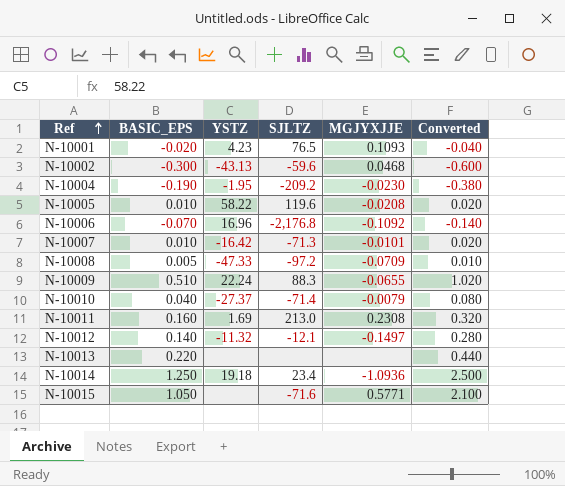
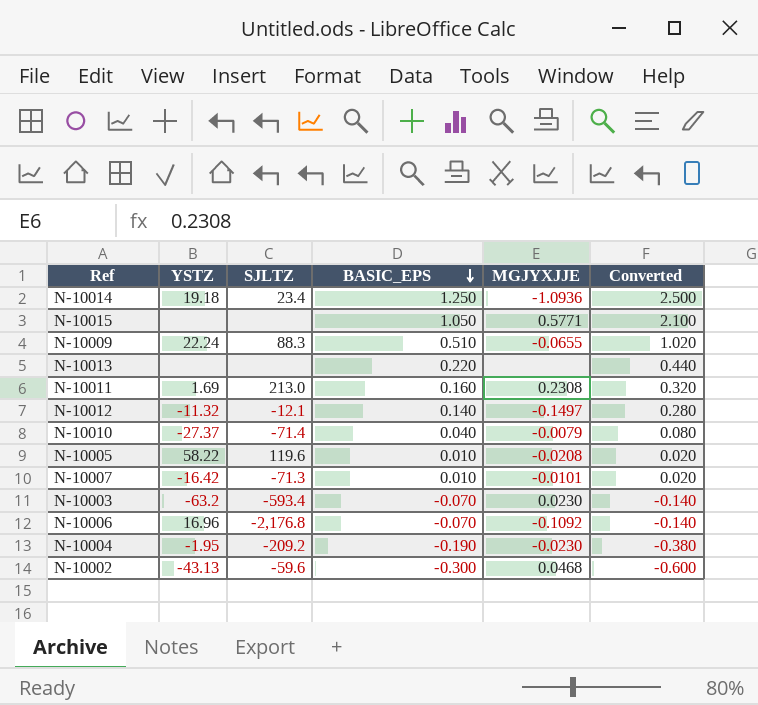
row order: Ref ascending -> BASIC_EPS descending
column BASIC_EPS | position: 2 -> 4
row N-10001: -0.020 | 4.23 | 76.5 | 0.1093 | -0.040 -> none
row N-10008: 0.005 | -47.33 | -97.2 | -0.0709 | 0.010 -> none
N-10015 | SJLTZ: -71.6 -> none
row N-10003: none -> -63.2 | -593.4 | -0.070 | 0.0230 | -0.140

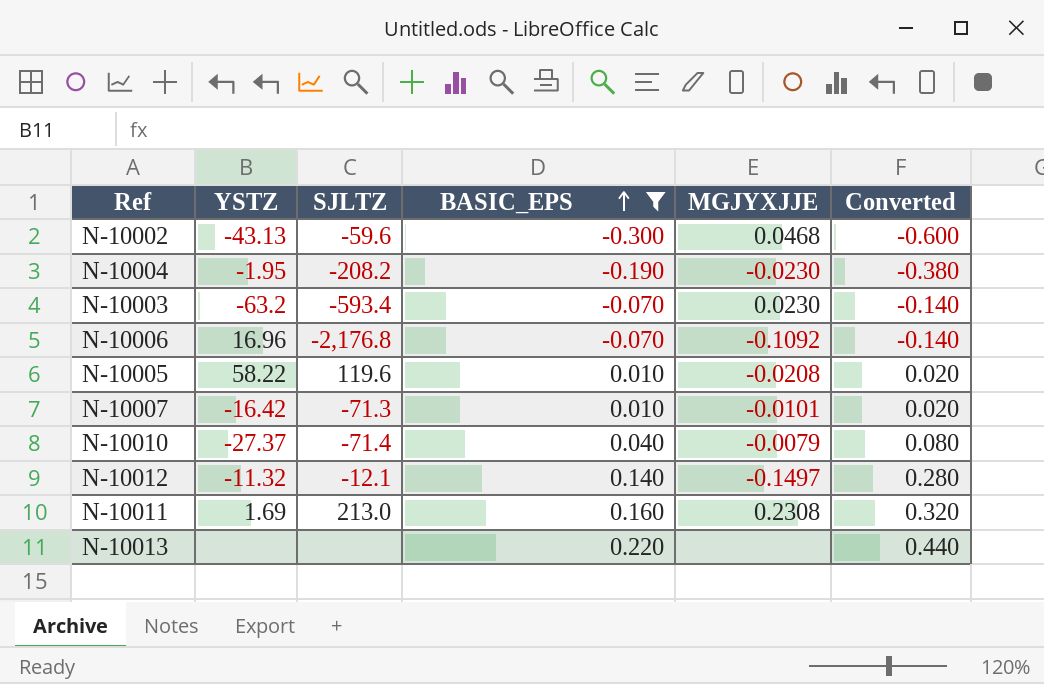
filter: none -> BASIC_EPS <= 0.220
row order: BASIC_EPS descending -> BASIC_EPS ascending
N-10004 | SJLTZ: -209.2 -> -208.2

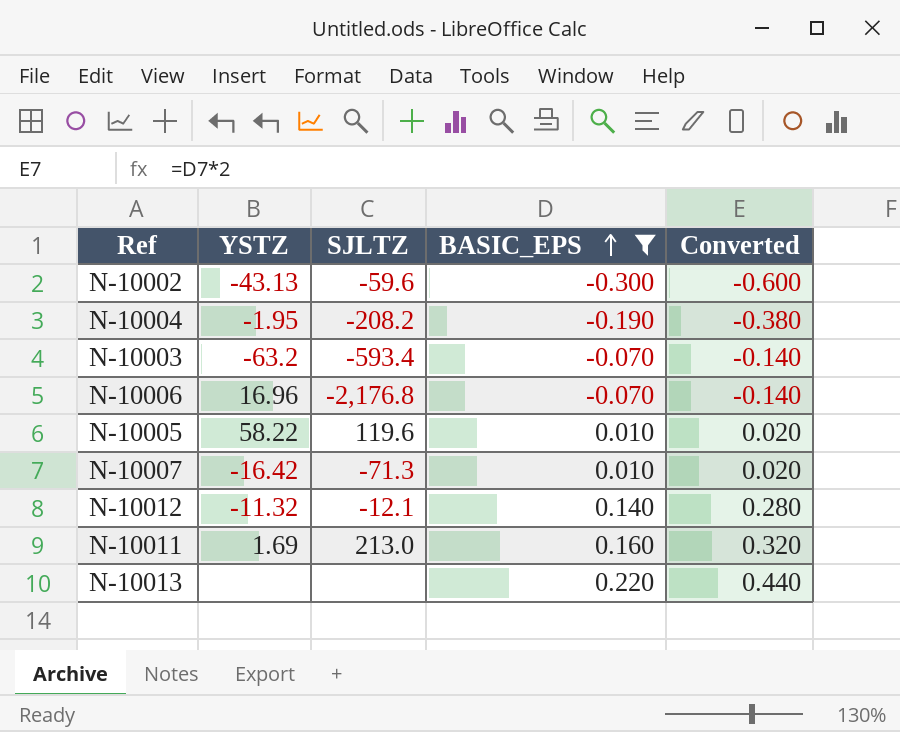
column MGJYXJJE | position: 5 -> none
row N-10010: -27.37 | -71.4 | 0.040 | -0.0079 | 0.080 -> none

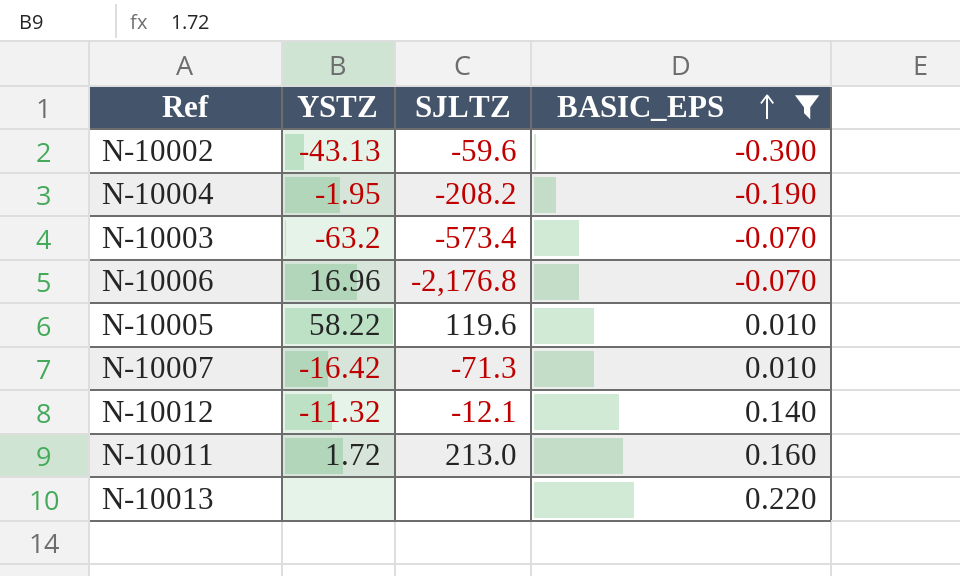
column Converted | formula: [BASIC_EPS] * 2 -> none
N-10003 | SJLTZ: -593.4 -> -573.4
N-10011 | YSTZ: 1.69 -> 1.72

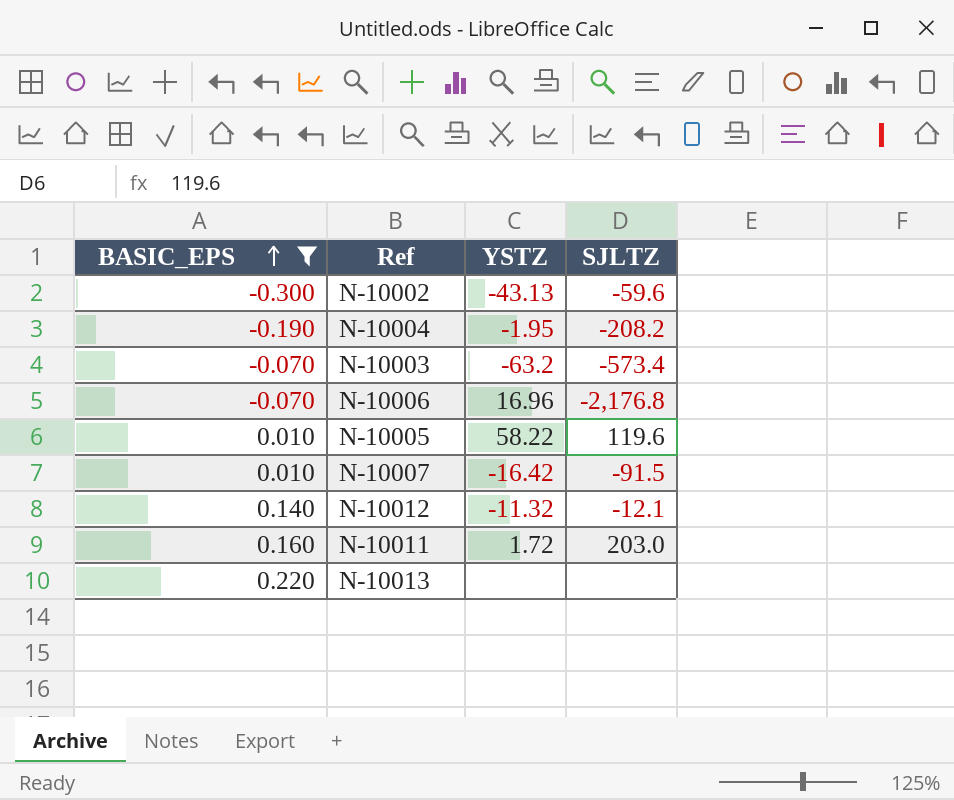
column BASIC_EPS | position: 4 -> 1
N-10007 | SJLTZ: -71.3 -> -91.5
N-10011 | SJLTZ: 213.0 -> 203.0

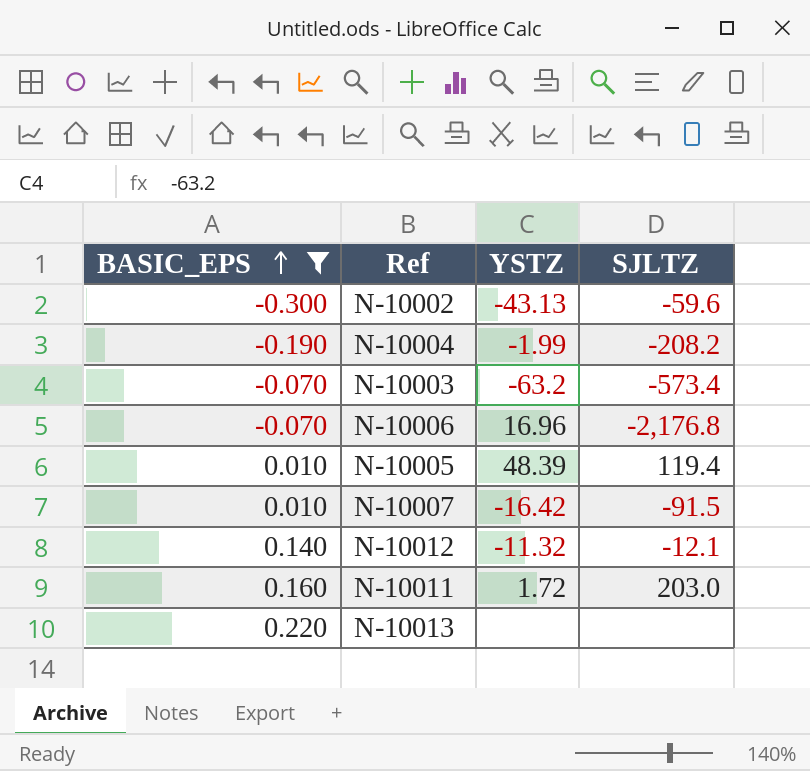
N-10004 | YSTZ: -1.95 -> -1.99
N-10005 | YSTZ: 58.22 -> 48.39
N-10005 | SJLTZ: 119.6 -> 119.4

